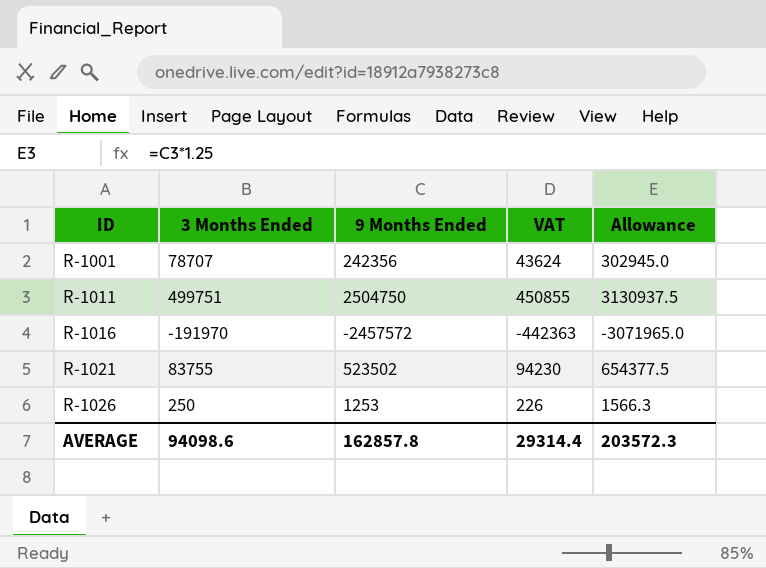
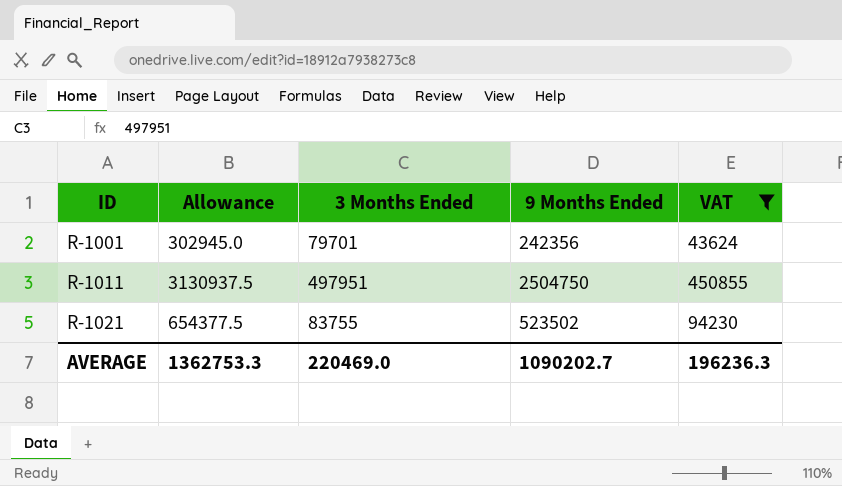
filter: none -> VAT >= 43624
column Allowance | position: 5 -> 2
R-1001 | 3 Months Ended: 78707 -> 79701
R-1011 | 3 Months Ended: 499751 -> 497951
AVERAGE | Allowance: 203572.3 -> 1362753.3
AVERAGE | 3 Months Ended: 94098.6 -> 220469.0
AVERAGE | 9 Months Ended: 162857.8 -> 1090202.7
AVERAGE | VAT: 29314.4 -> 196236.3

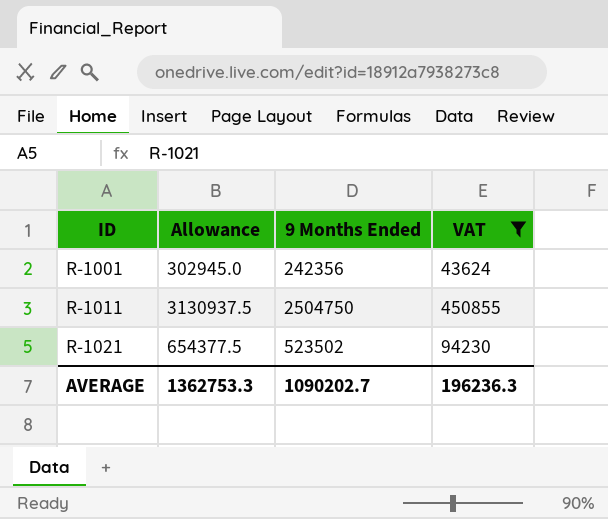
column 3 Months Ended | position: 3 -> none

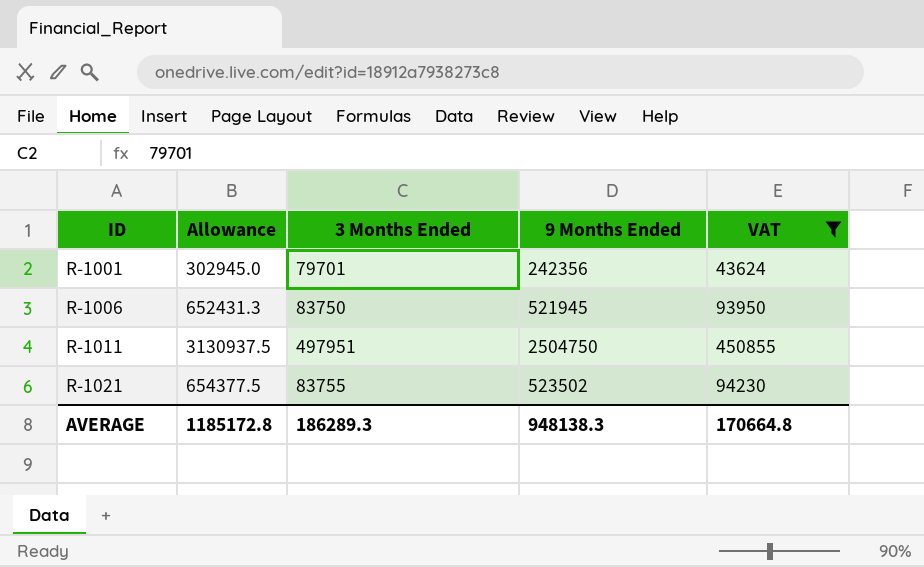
column 3 Months Ended | position: none -> 3
row R-1006: none -> 652431.3 | 83750 | 521945 | 93950
AVERAGE | Allowance: 1362753.3 -> 1185172.8
AVERAGE | 9 Months Ended: 1090202.7 -> 948138.3
AVERAGE | VAT: 196236.3 -> 170664.8

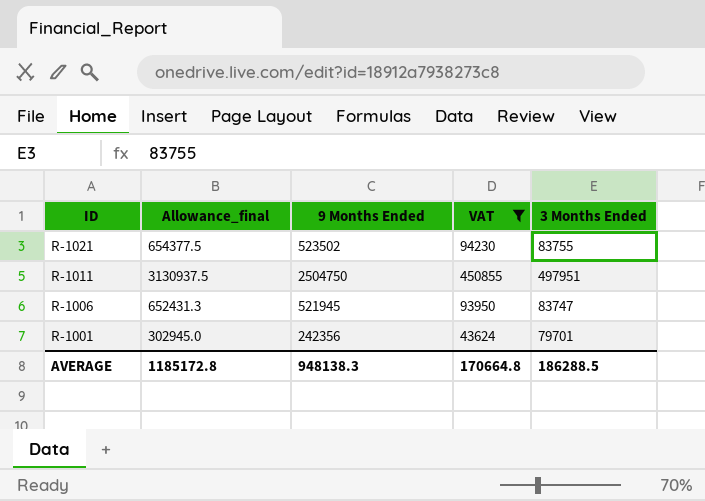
row order: ID ascending -> ID descending
column name: Allowance -> Allowance_final
column 3 Months Ended | position: 3 -> 5
R-1006 | 3 Months Ended: 83750 -> 83747
AVERAGE | 3 Months Ended: 186289.3 -> 186288.5

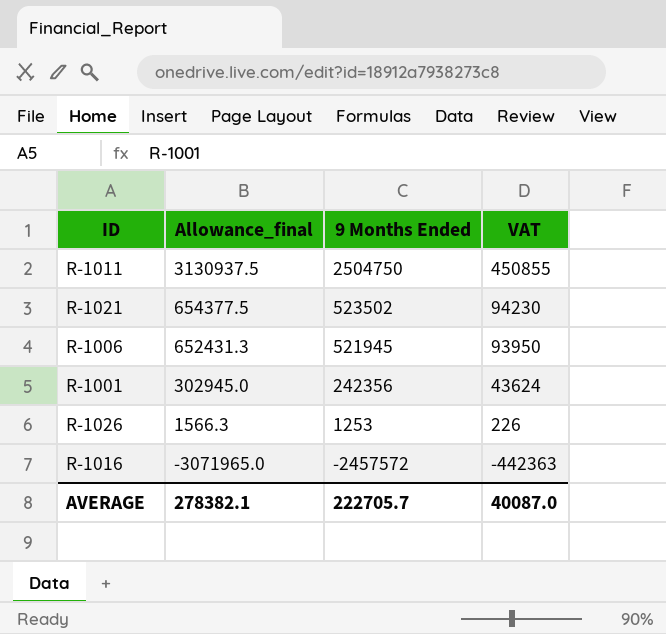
filter: VAT >= 43624 -> none
row order: ID descending -> Allowance_final descending
column 3 Months Ended | position: 5 -> none
AVERAGE | Allowance_final: 1185172.8 -> 278382.1
AVERAGE | 9 Months Ended: 948138.3 -> 222705.7
AVERAGE | VAT: 170664.8 -> 40087.0

